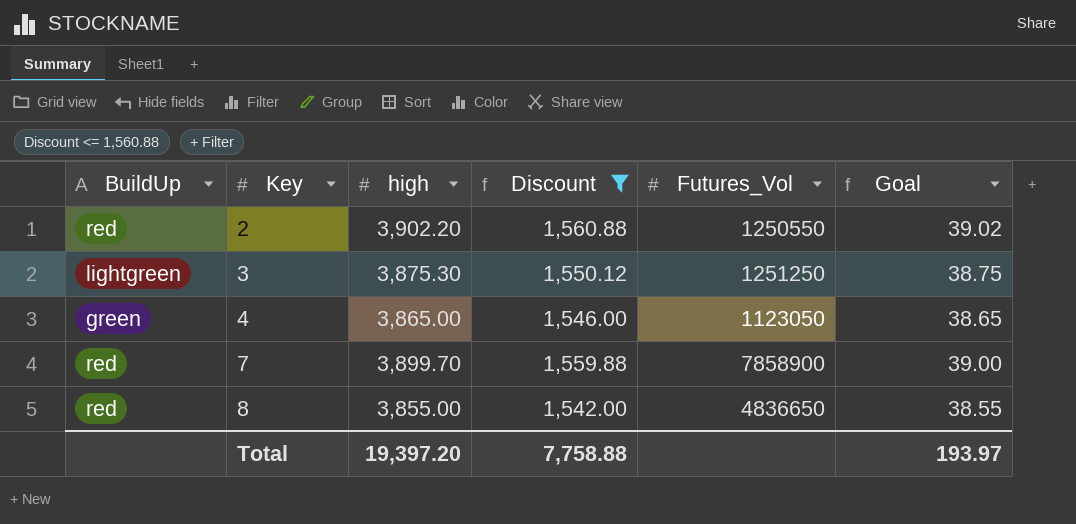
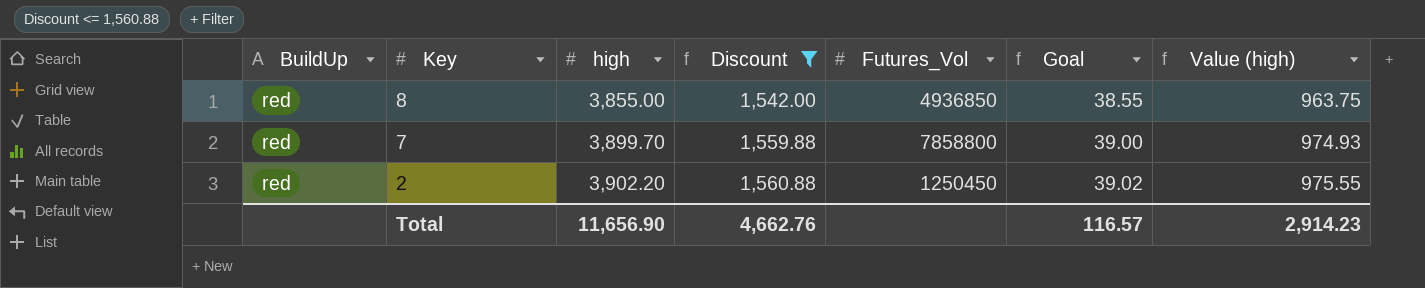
row order: Key ascending -> Key descending
column Value (high) | formula: none -> [high] * 0.25
row 3: lightgreen | 3,875.30 | 1,550.12 | 1251250 | 38.75 -> none
row 4: green | 3,865.00 | 1,546.00 | 1123050 | 38.65 -> none
8 | Futures_Vol: 4836650 -> 4936850
7 | Futures_Vol: 7858900 -> 7858800
2 | Futures_Vol: 1250550 -> 1250450
Total | high: 19,397.20 -> 11,656.90
Total | Discount: 7,758.88 -> 4,662.76
Total | Goal: 193.97 -> 116.57

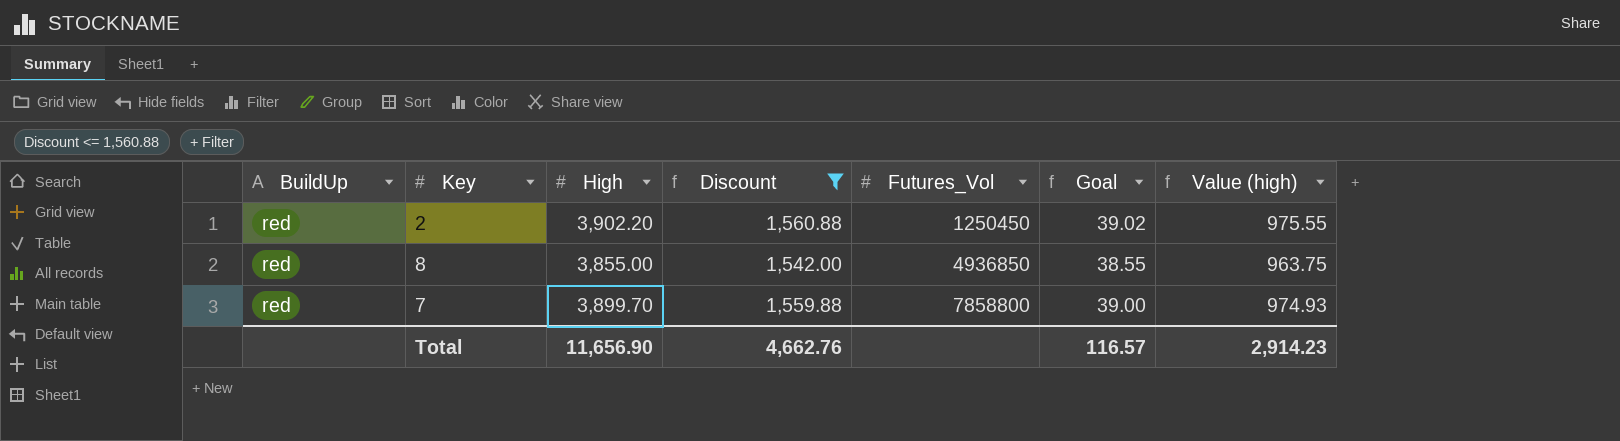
row order: Key descending -> Futures_Vol ascending
column name: high -> High

